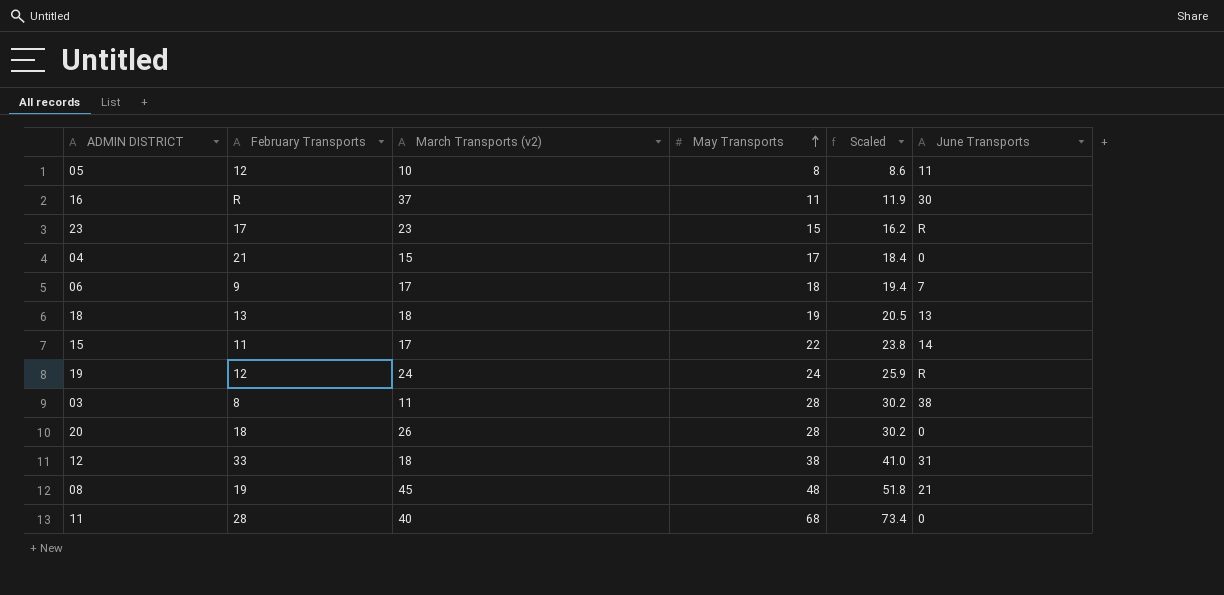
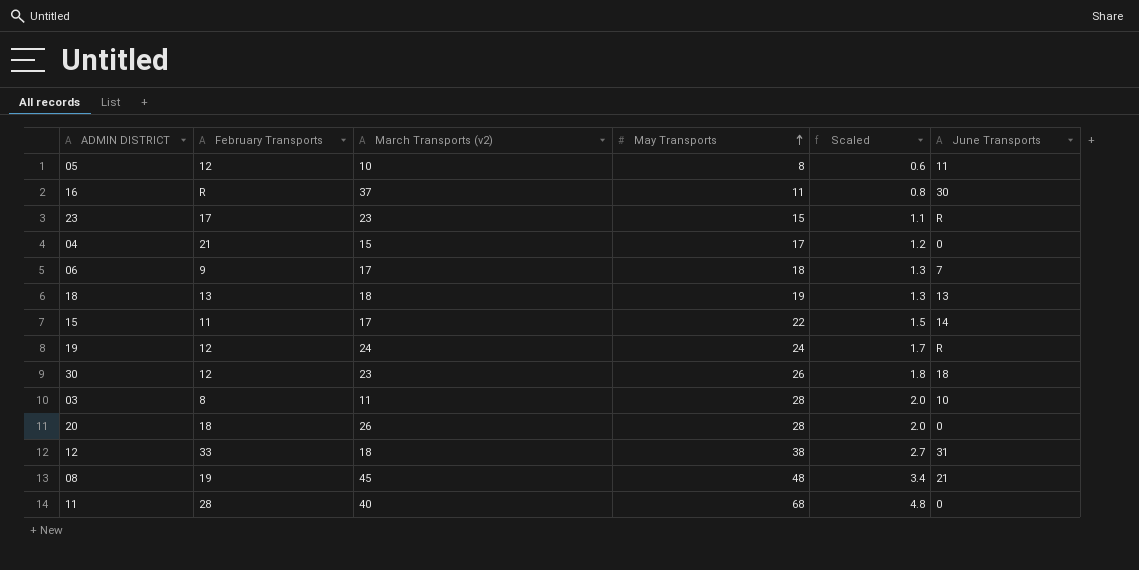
column Scaled | formula: [May Transports] * 1.08 -> [May Transports] * 0.07
row 30: none -> 12 | 23 | 26 | 1.8 | 18
03 | June Transports: 38 -> 10

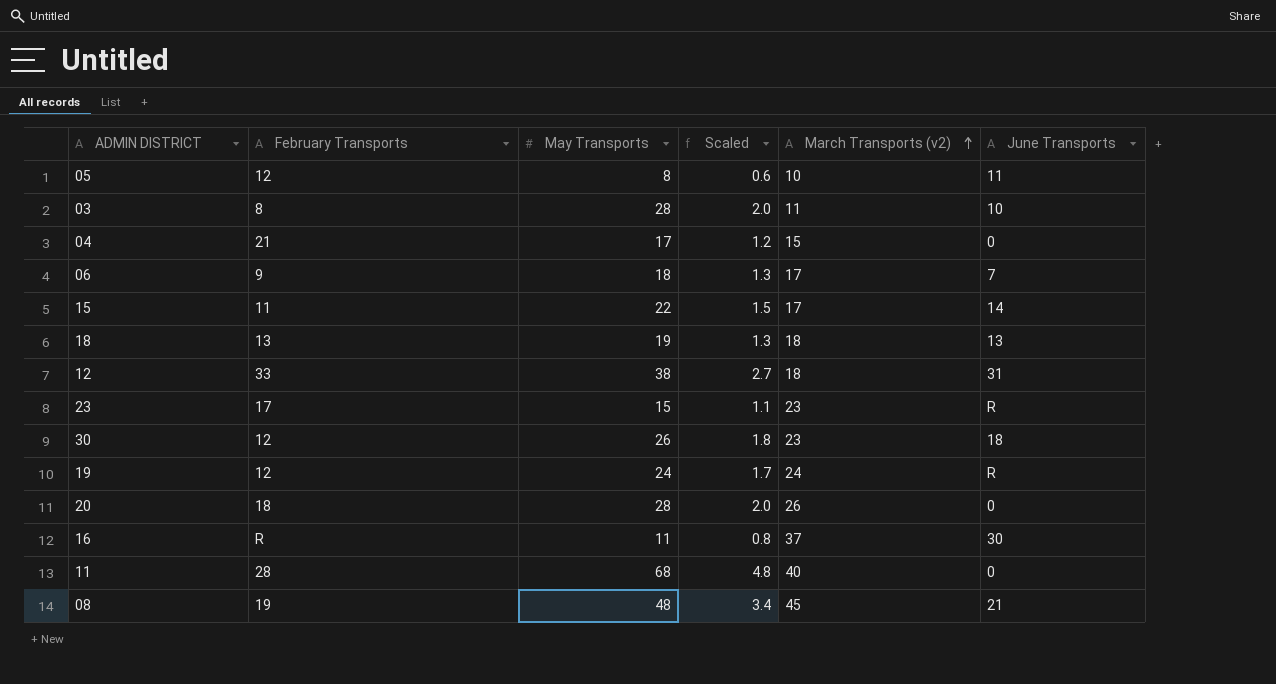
row order: May Transports ascending -> March Transports (v2) ascending
column March Transports (v2) | position: 3 -> 5

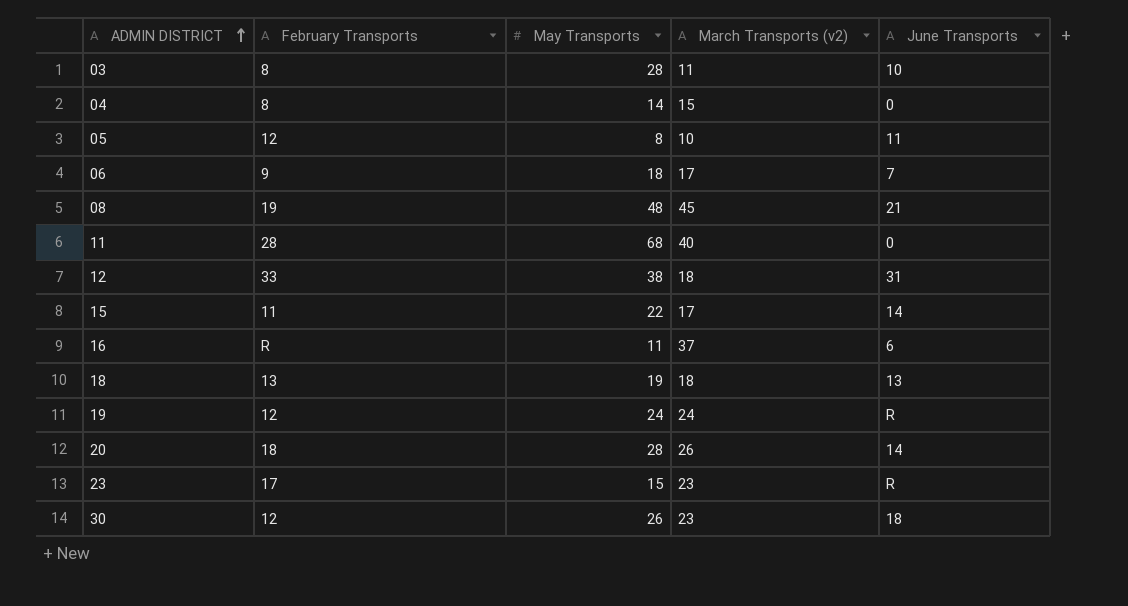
row order: March Transports (v2) ascending -> ADMIN DISTRICT ascending
column Scaled | formula: [May Transports] * 0.07 -> none
04 | February Transports: 21 -> 8
04 | May Transports: 17 -> 14
16 | June Transports: 30 -> 6
20 | June Transports: 0 -> 14

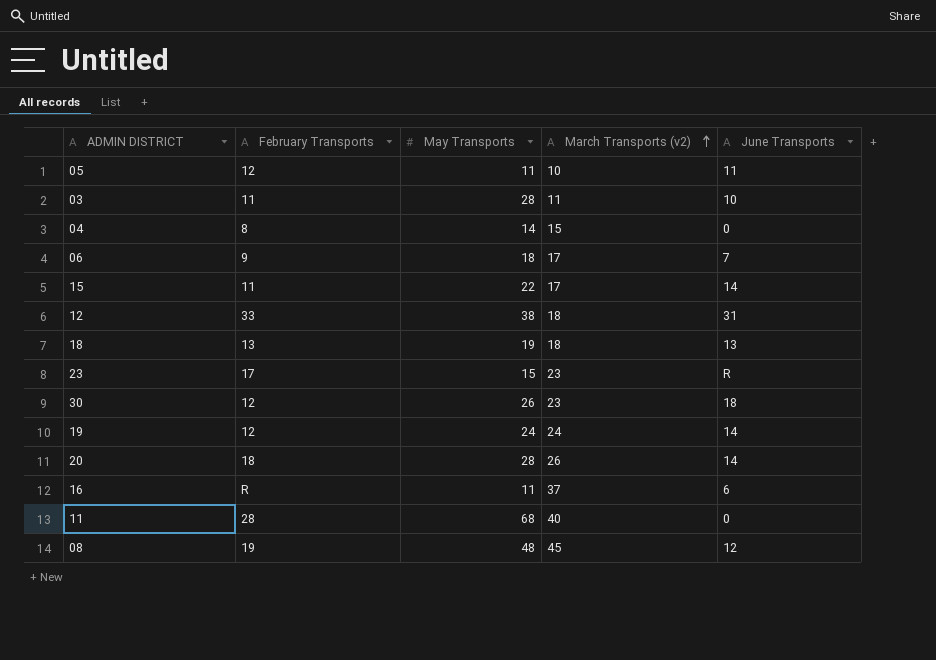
row order: ADMIN DISTRICT ascending -> March Transports (v2) ascending
05 | May Transports: 8 -> 11
03 | February Transports: 8 -> 11
19 | June Transports: R -> 14
08 | June Transports: 21 -> 12

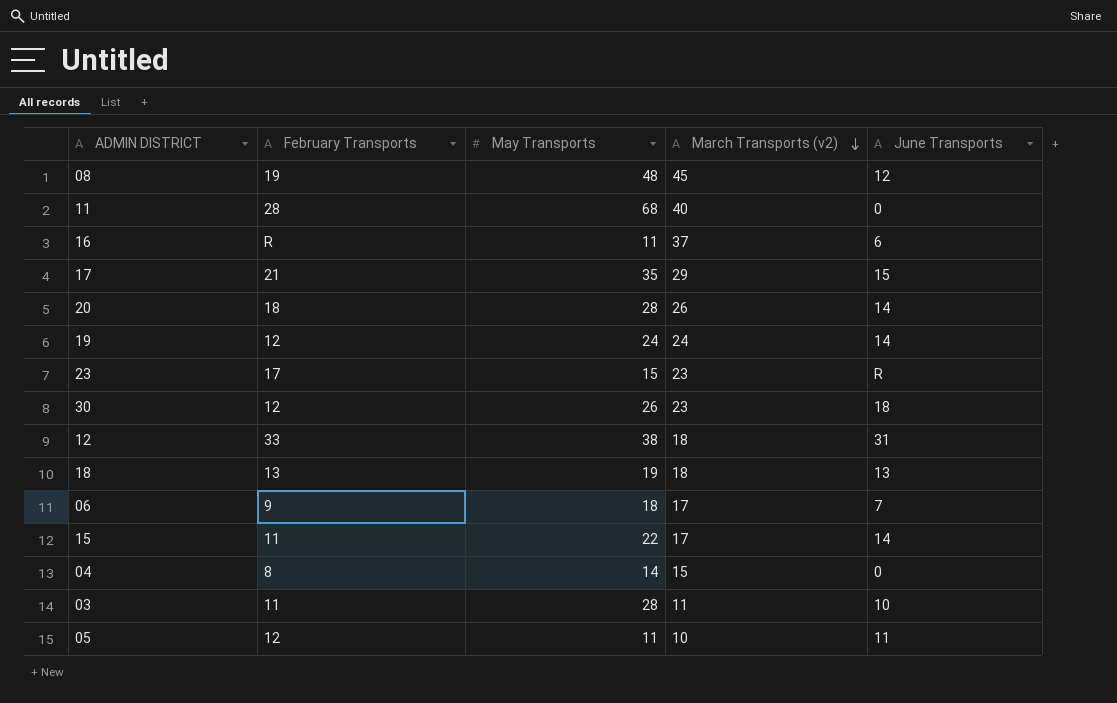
row order: March Transports (v2) ascending -> March Transports (v2) descending
row 17: none -> 21 | 35 | 29 | 15

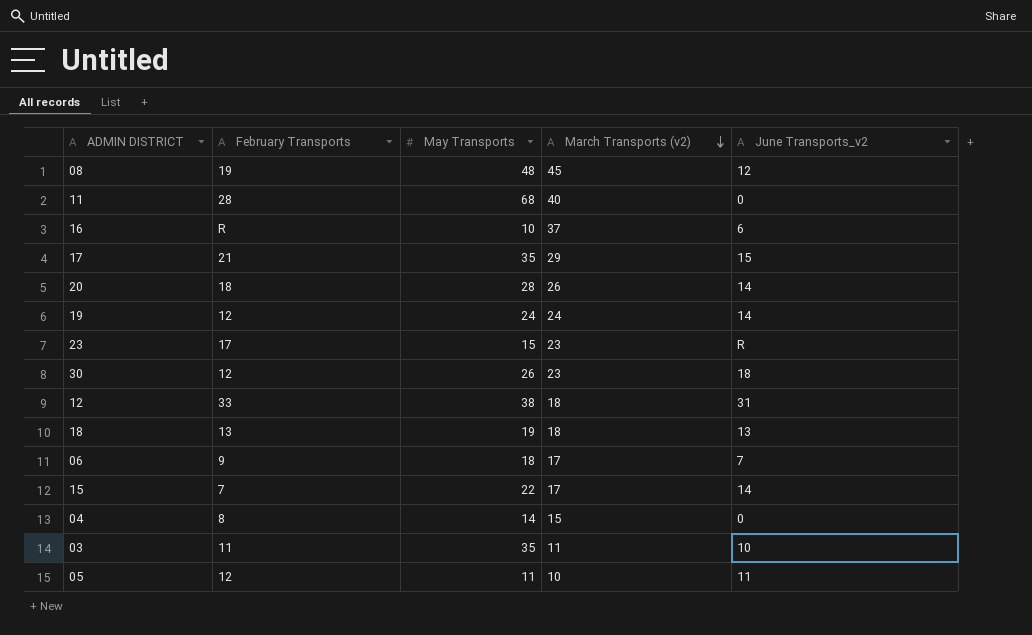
column name: June Transports -> June Transports_v2
16 | May Transports: 11 -> 10
15 | February Transports: 11 -> 7
03 | May Transports: 28 -> 35

